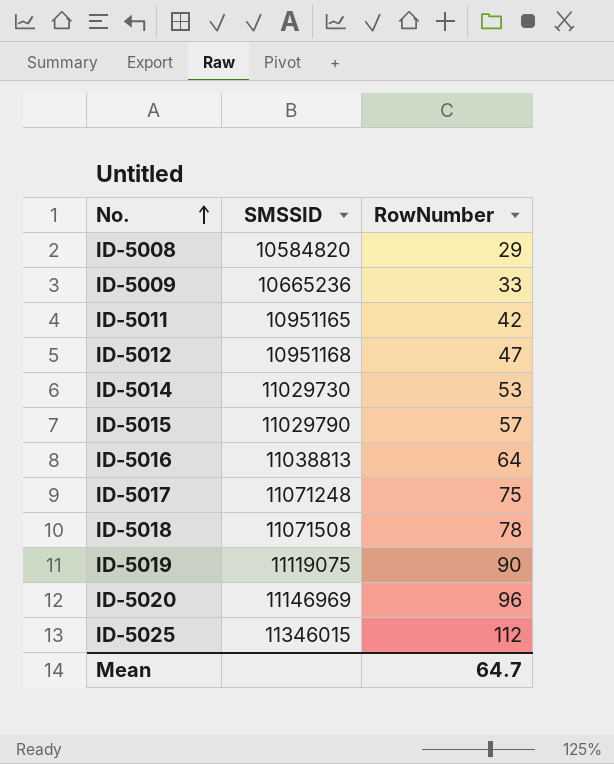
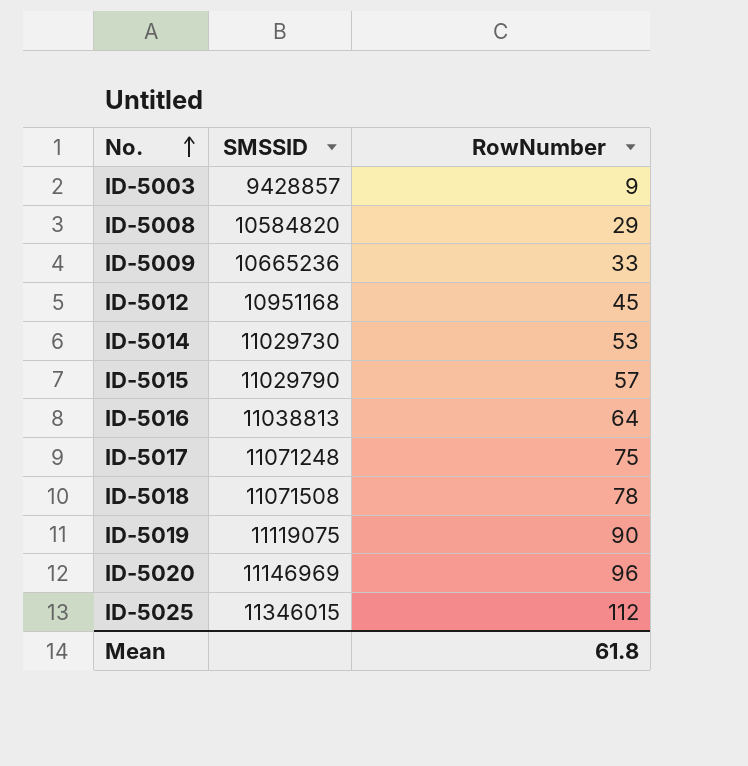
row ID-5011: 10951165 | 42 -> none
row ID-5003: none -> 9428857 | 9
ID-5012 | RowNumber: 47 -> 45
Mean | RowNumber: 64.7 -> 61.8

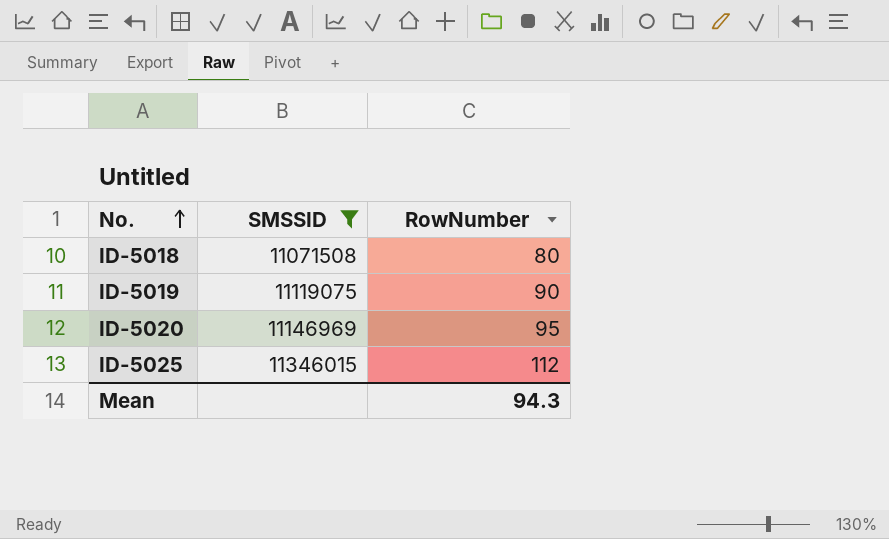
filter: none -> SMSSID >= 11071508
ID-5018 | RowNumber: 78 -> 80
ID-5020 | RowNumber: 96 -> 95
Mean | RowNumber: 61.8 -> 94.3

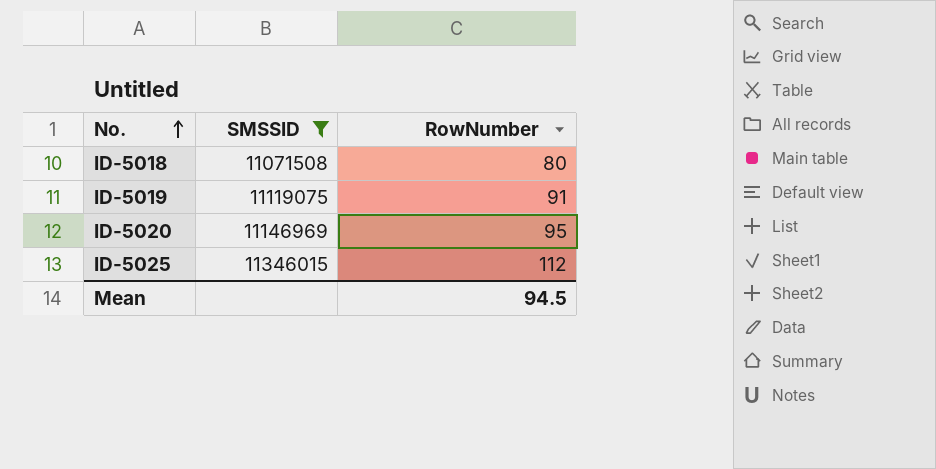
ID-5019 | RowNumber: 90 -> 91
Mean | RowNumber: 94.3 -> 94.5

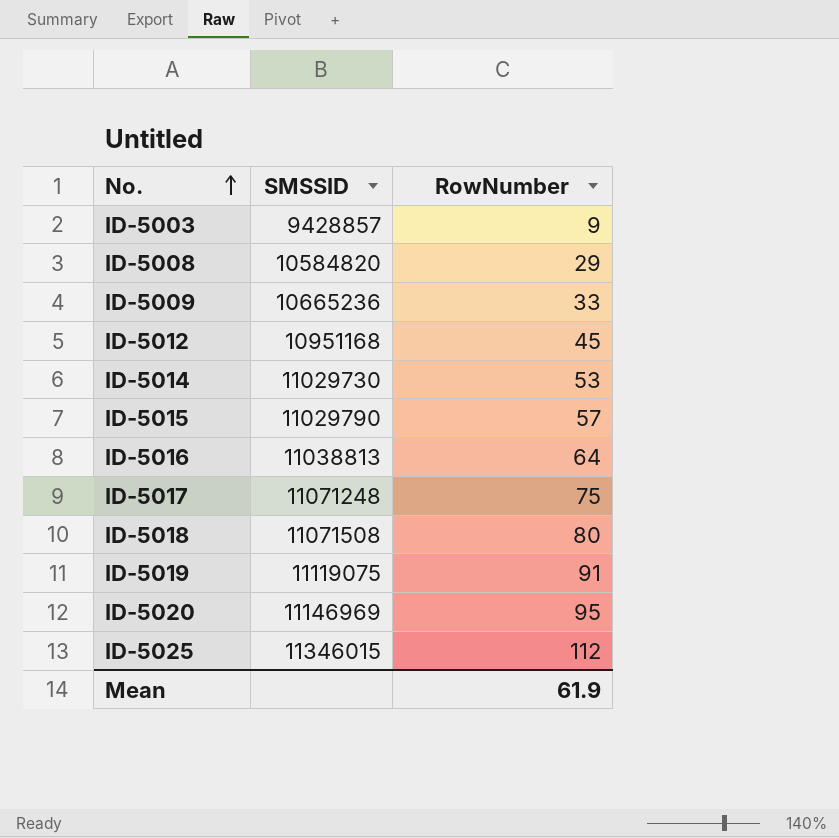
filter: SMSSID >= 11071508 -> none
Mean | RowNumber: 94.5 -> 61.9

